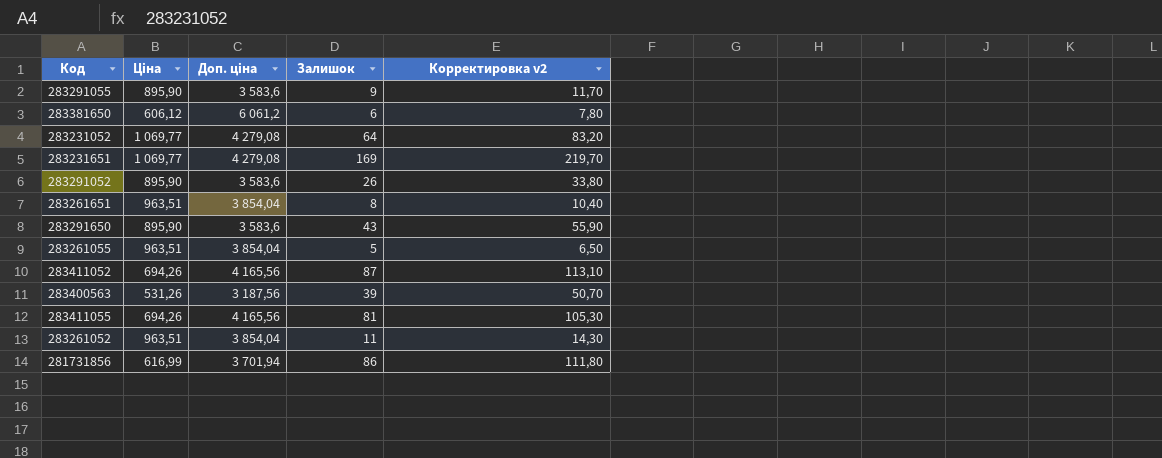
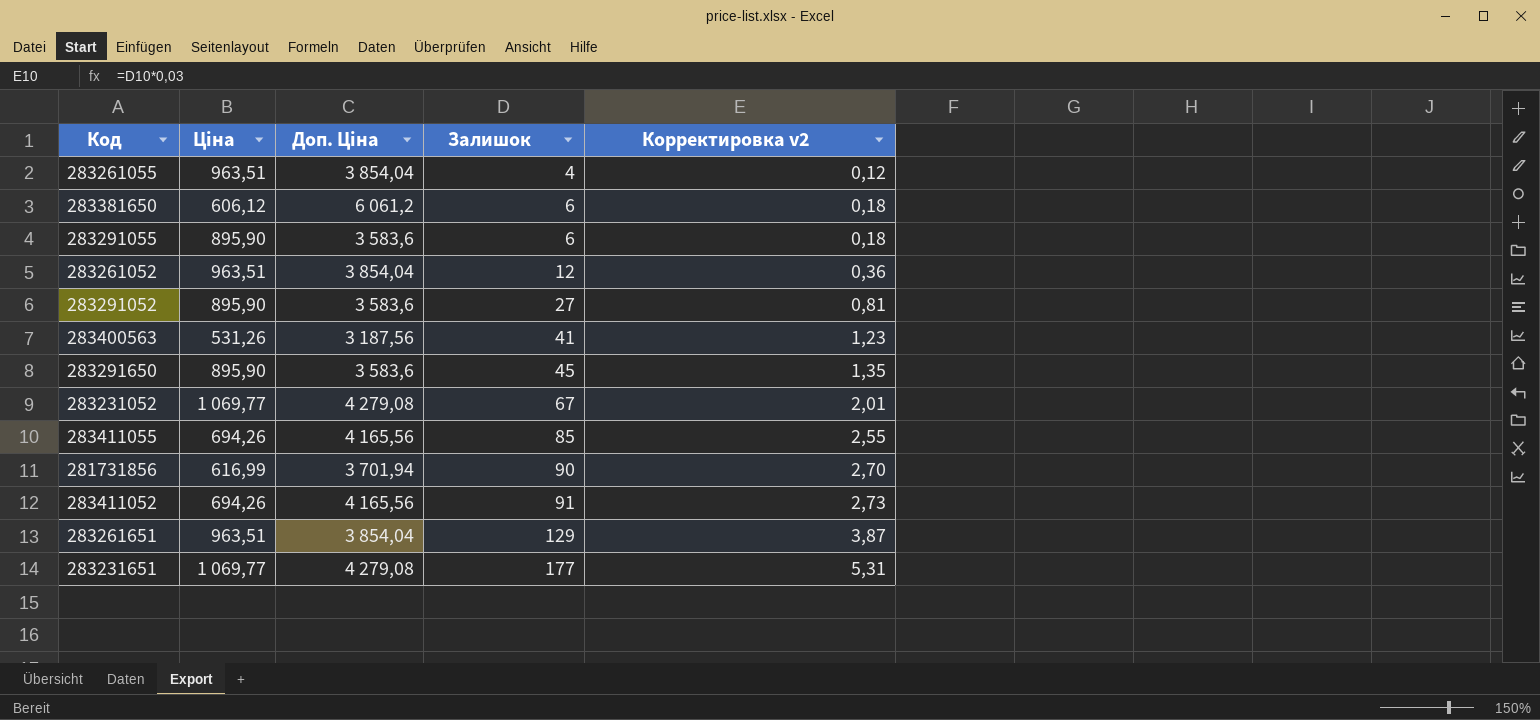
row order: none -> Залишок ascending
column name: Доп. ціна -> Доп. Ціна
column Корректировка v2 | formula: [Залишок] * 1,3 -> [Залишок] * 0,03
283261055 | Залишок: 5 -> 4
283291055 | Залишок: 9 -> 6
283261052 | Залишок: 11 -> 12
283291052 | Залишок: 26 -> 27
283400563 | Залишок: 39 -> 41
283291650 | Залишок: 43 -> 45
283231052 | Залишок: 64 -> 67
283411055 | Залишок: 81 -> 85
281731856 | Залишок: 86 -> 90
283411052 | Залишок: 87 -> 91
283261651 | Залишок: 8 -> 129
283231651 | Залишок: 169 -> 177

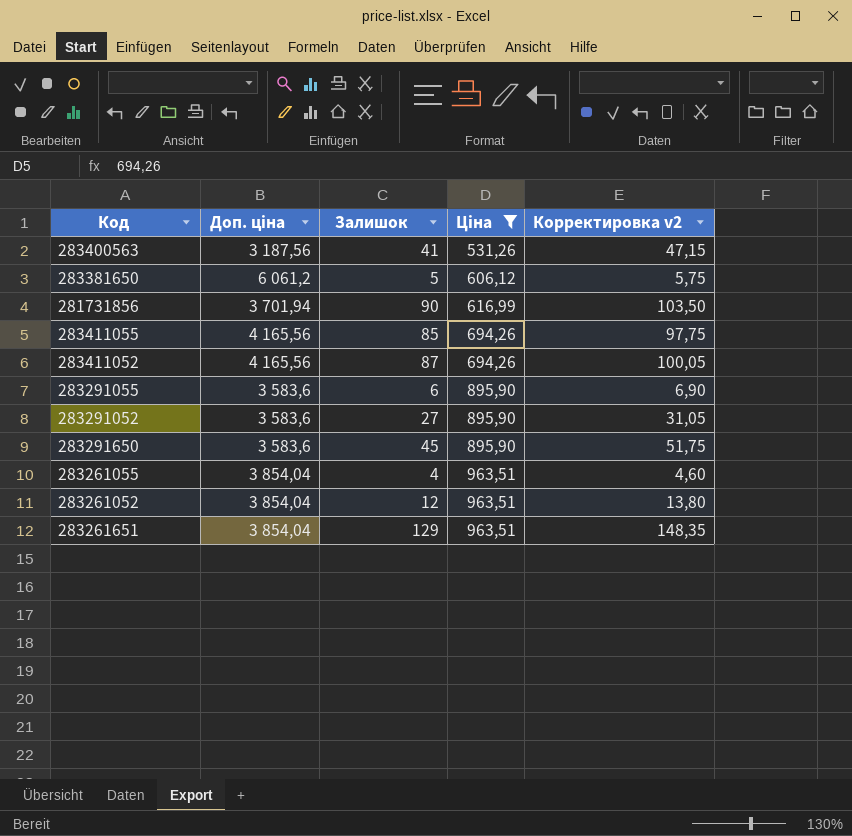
filter: none -> Ціна != 1 069,77
row order: Залишок ascending -> Ціна ascending
column name: Доп. Ціна -> Доп. ціна
column Ціна | position: 2 -> 4
column Корректировка v2 | formula: [Залишок] * 0,03 -> [Залишок] * 1,15
283381650 | Залишок: 6 -> 5
283411052 | Залишок: 91 -> 87

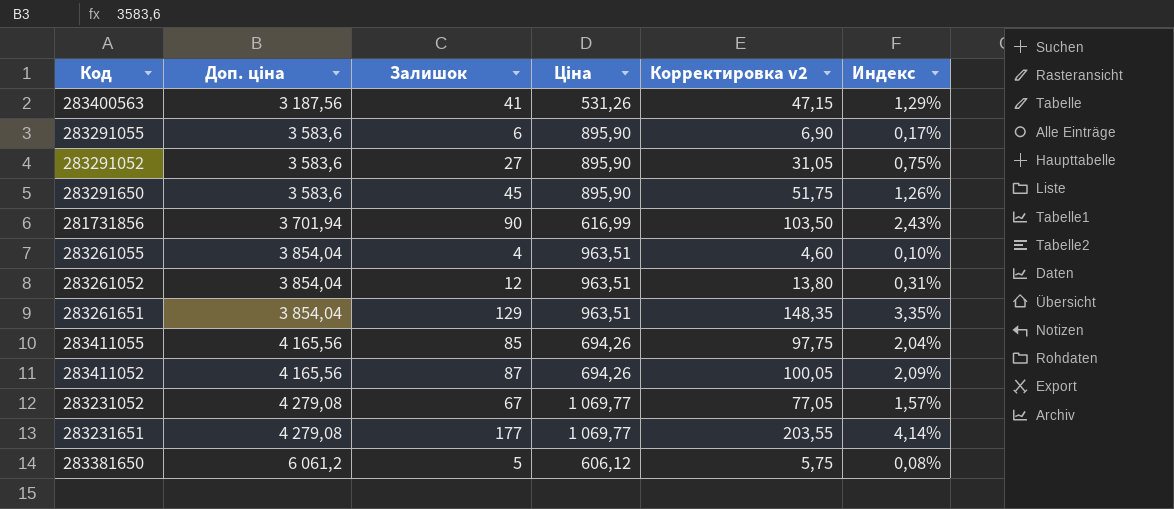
filter: Ціна != 1 069,77 -> none
row order: Ціна ascending -> Доп. ціна ascending
column Индекс | formula: none -> [Залишок] / [Доп. ціна]

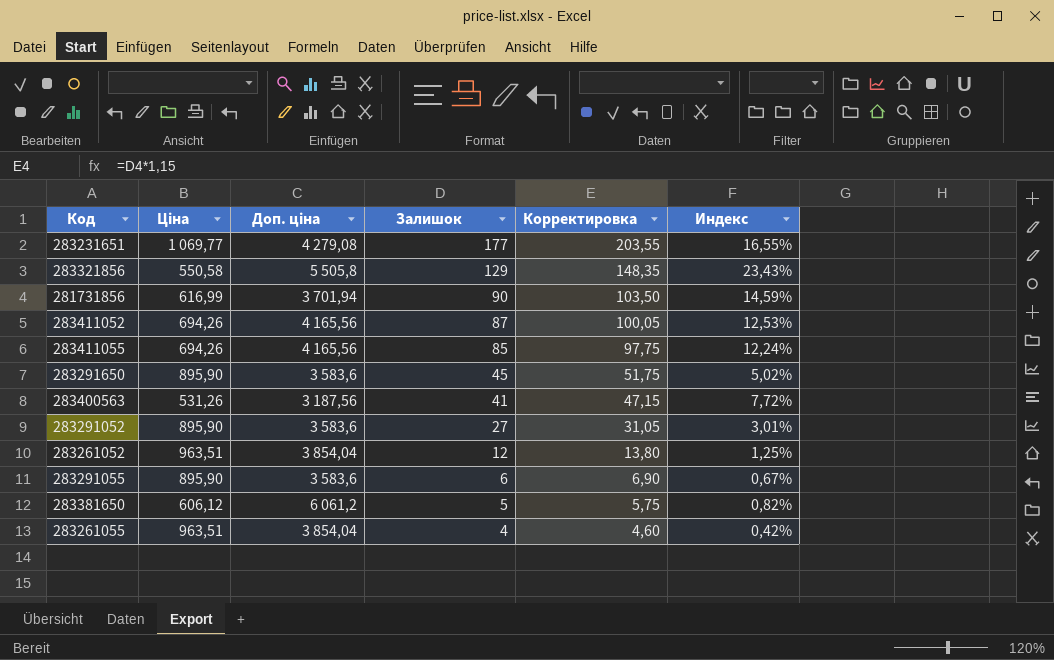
row order: Доп. ціна ascending -> Залишок descending
column Ціна | position: 4 -> 2
column name: Корректировка v2 -> Корректировка
column Индекс | formula: [Залишок] / [Доп. ціна] -> [Залишок] / [Ціна]
row 283261651: 3 854,04 | 129 | 963,51 | 148,35 | 3,35% -> none
row 283231052: 4 279,08 | 67 | 1 069,77 | 77,05 | 1,57% -> none
row 283321856: none -> 550,58 | 5 505,8 | 129 | 148,35 | 23,43%

